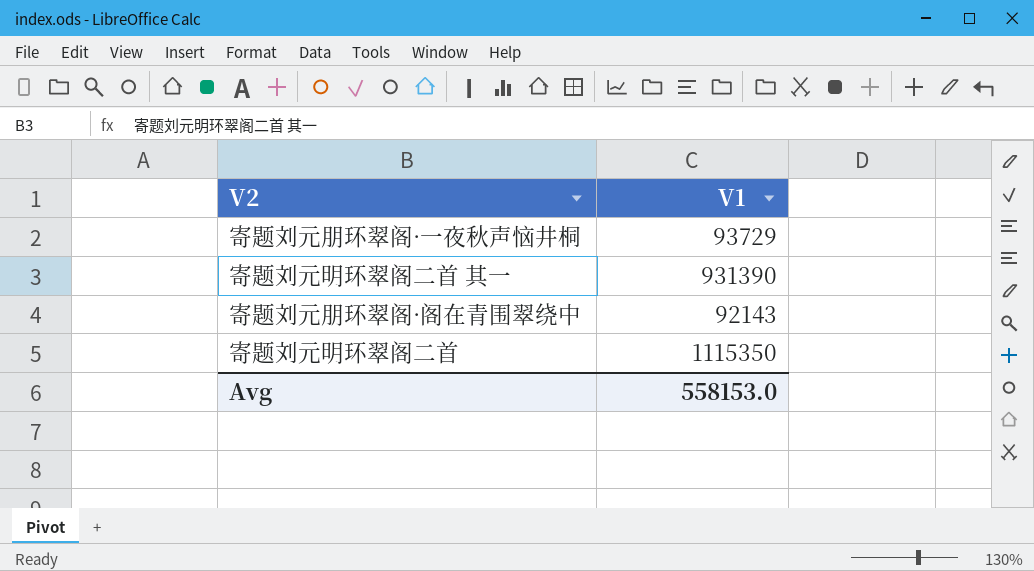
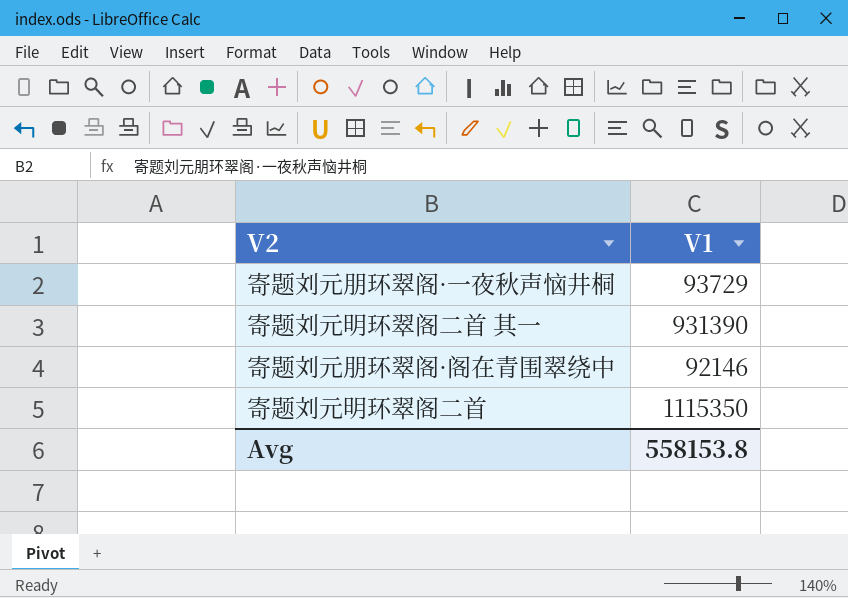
寄题刘元朋环翠阁·阁在青围翠绕中 | V1: 92143 -> 92146
Avg | V1: 558153.0 -> 558153.8

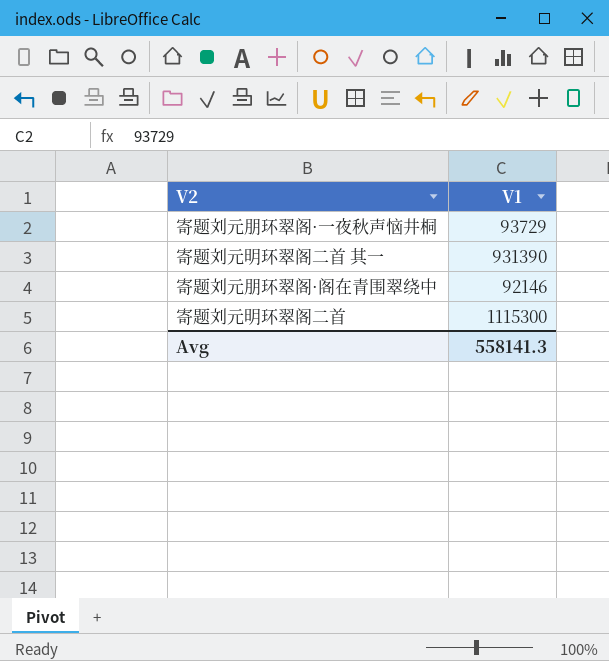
寄题刘元明环翠阁二首 | V1: 1115350 -> 1115300
Avg | V1: 558153.8 -> 558141.3

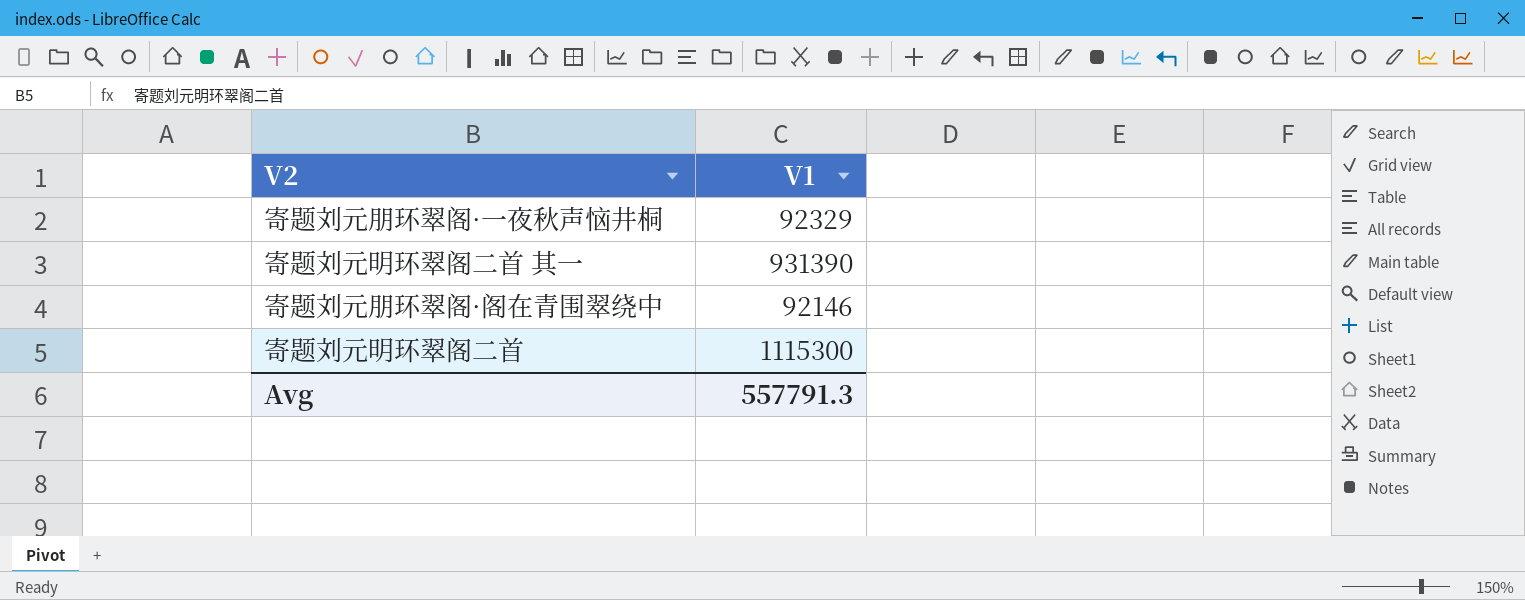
寄题刘元朋环翠阁·一夜秋声恼井桐 | V1: 93729 -> 92329
Avg | V1: 558141.3 -> 557791.3

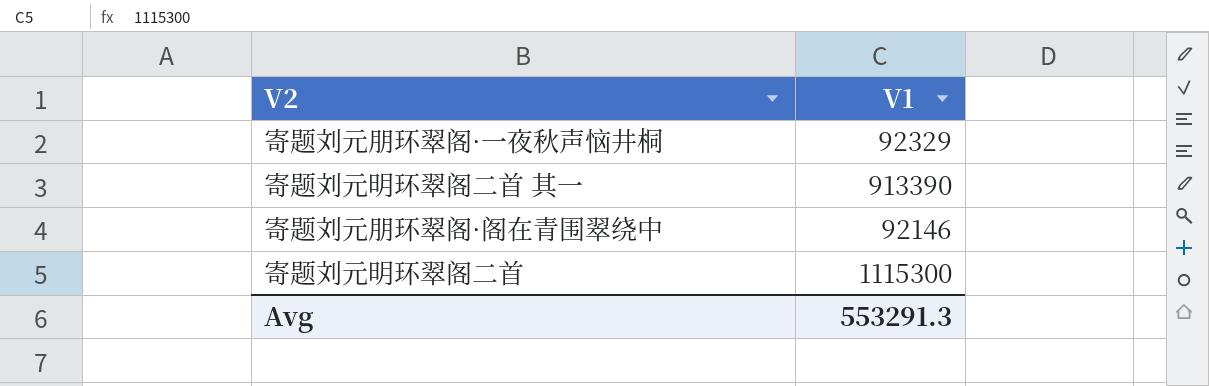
寄题刘元明环翠阁二首 其一 | V1: 931390 -> 913390
Avg | V1: 557791.3 -> 553291.3

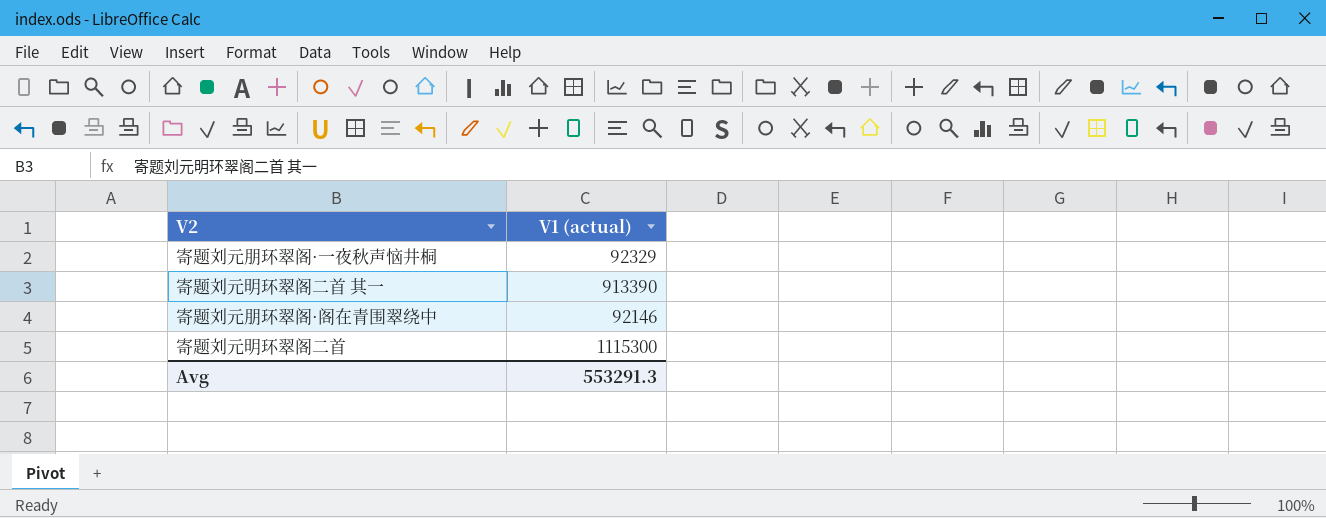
column name: V1 -> V1 (actual)

